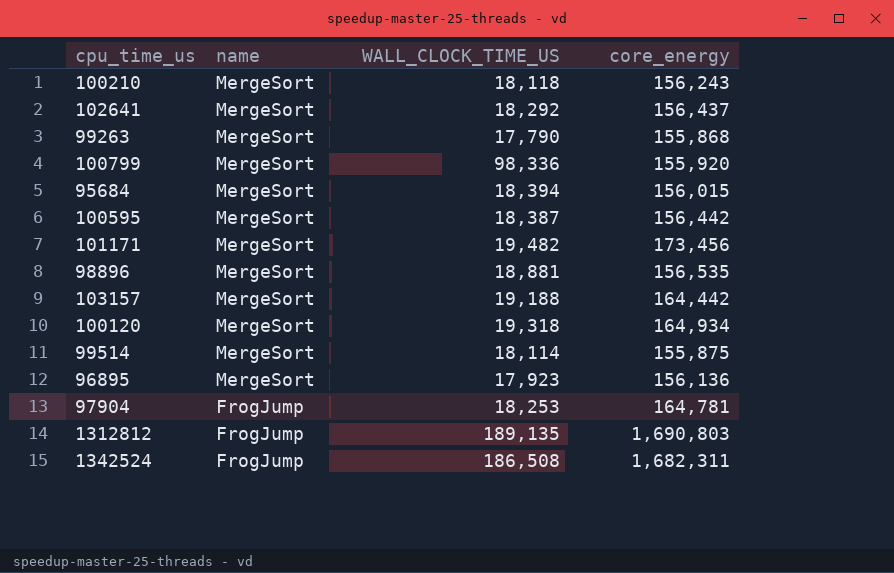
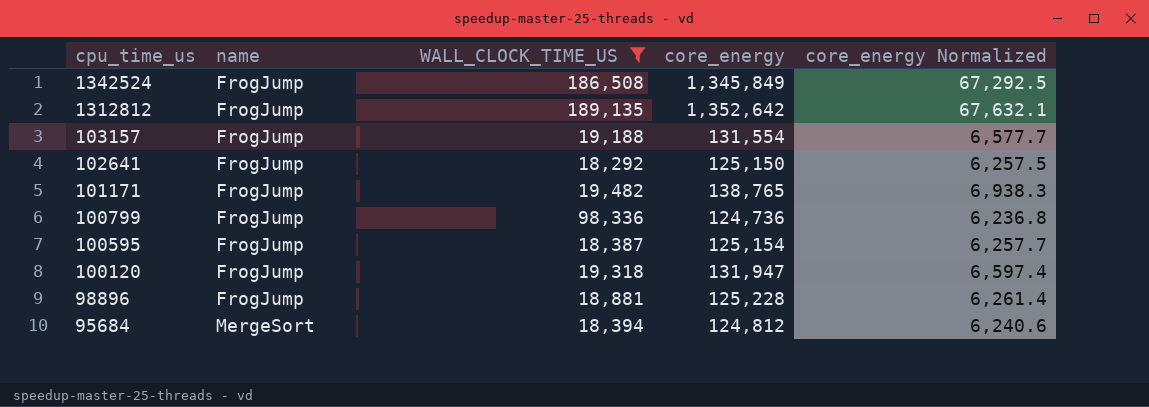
filter: none -> WALL_CLOCK_TIME_US >= 18,292
row order: name descending -> cpu_time_us descending
column core_energy Normalized | formula: none -> [core_energy] * 0.05
1342524 | core_energy: 1,682,311 -> 1,345,849
1312812 | core_energy: 1,690,803 -> 1,352,642
103157 | name: MergeSort -> FrogJump
103157 | core_energy: 164,442 -> 131,554
102641 | name: MergeSort -> FrogJump
102641 | core_energy: 156,437 -> 125,150
101171 | name: MergeSort -> FrogJump
101171 | core_energy: 173,456 -> 138,765
100799 | name: MergeSort -> FrogJump
100799 | core_energy: 155,920 -> 124,736
100595 | name: MergeSort -> FrogJump
100595 | core_energy: 156,442 -> 125,154
100120 | name: MergeSort -> FrogJump
100120 | core_energy: 164,934 -> 131,947
98896 | name: MergeSort -> FrogJump
98896 | core_energy: 156,535 -> 125,228
95684 | core_energy: 156,015 -> 124,812

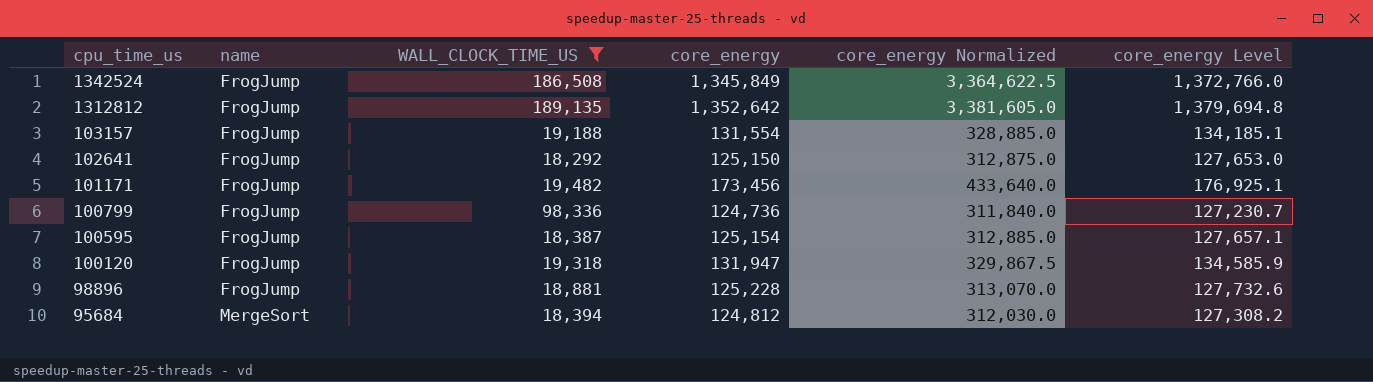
column core_energy Normalized | formula: [core_energy] * 0.05 -> [core_energy] * 2.5
column core_energy Level | formula: none -> [core_energy] * 1.02
101171 | core_energy: 138,765 -> 173,456

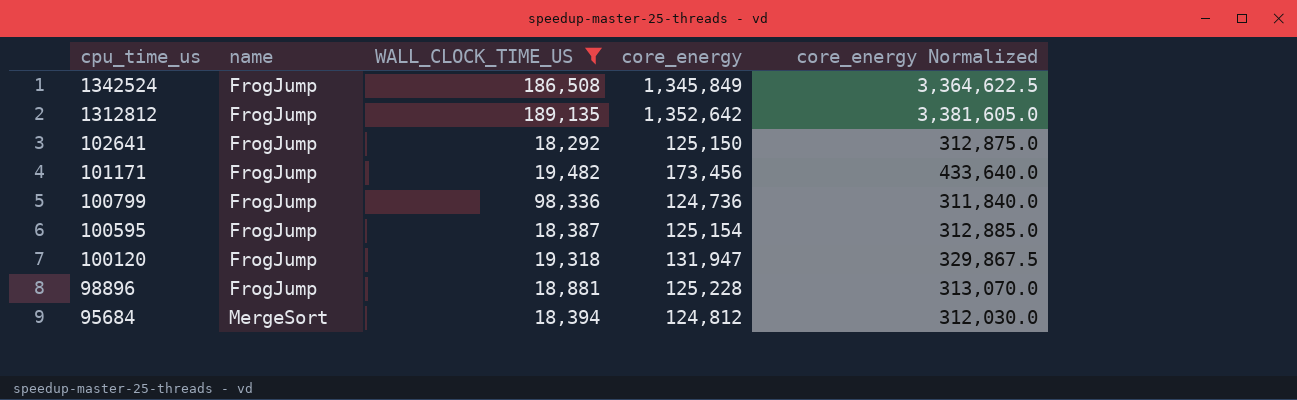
column core_energy Level | formula: [core_energy] * 1.02 -> none
row 103157: FrogJump | 19,188 | 131,554 | 328,885.0 | 134,185.1 -> none

